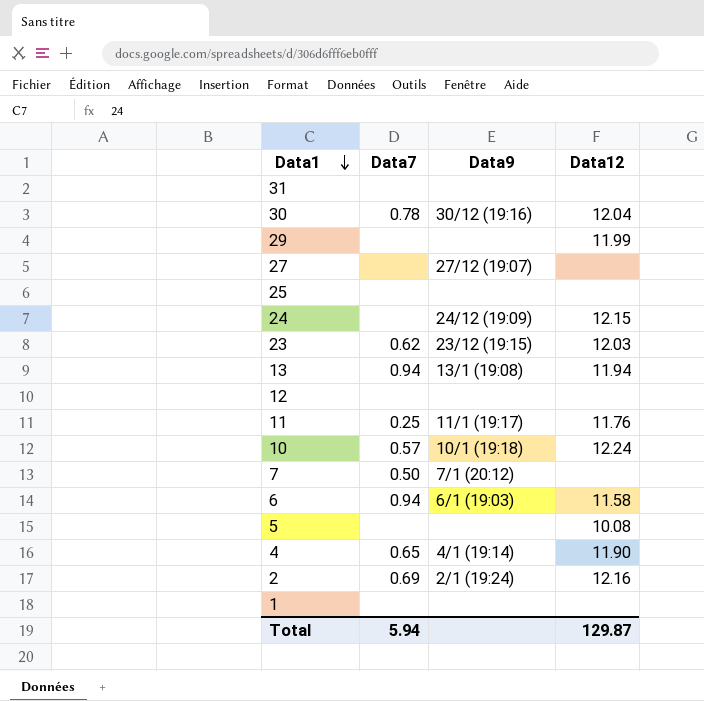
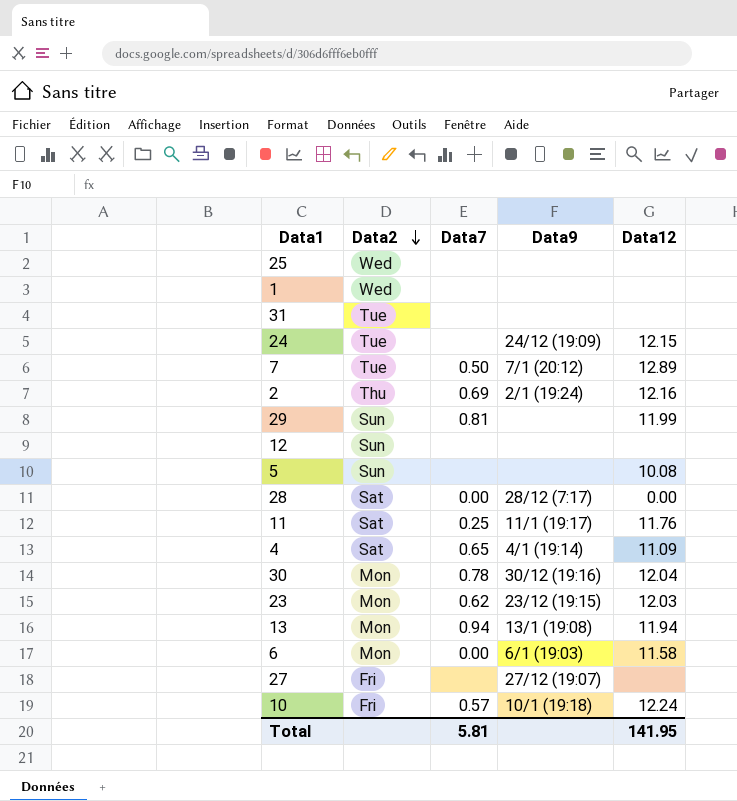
row order: Data1 descending -> Data2 descending
column Data2 | position: none -> 2
7 | Data12: none -> 12.89
29 | Data7: none -> 0.81
row 28: none -> Sat | 0.00 | 28/12 (7:17) | 0.00
4 | Data12: 11.90 -> 11.09
6 | Data7: 0.94 -> 0.00
Total | Data7: 5.94 -> 5.81
Total | Data12: 129.87 -> 141.95

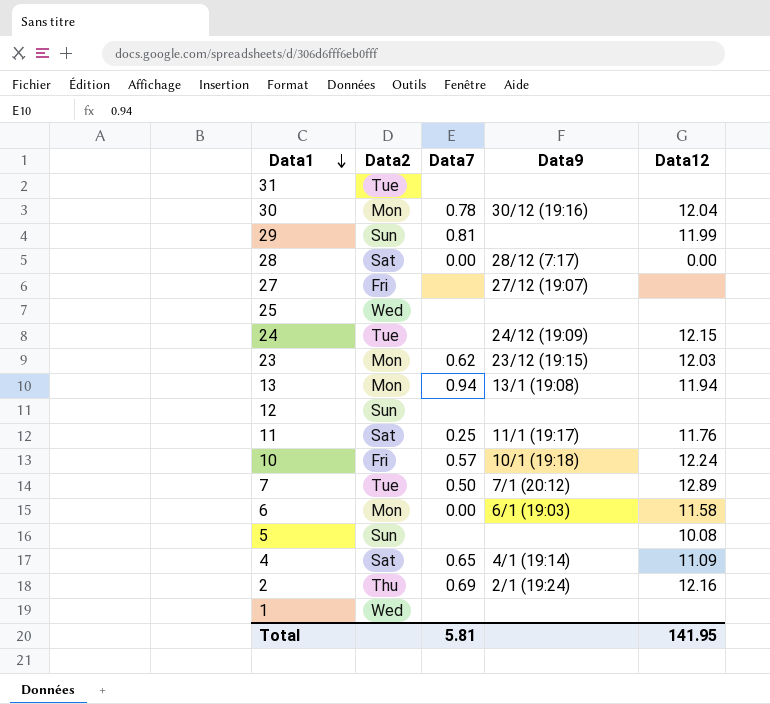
row order: Data2 descending -> Data1 descending

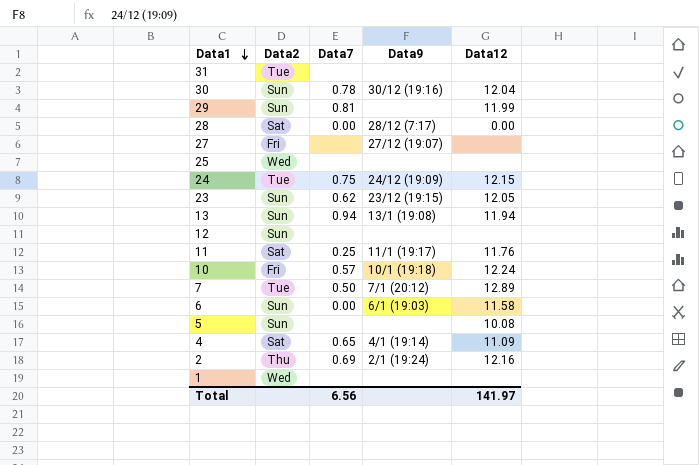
30 | Data2: Mon -> Sun
24 | Data7: none -> 0.75
23 | Data2: Mon -> Sun
23 | Data12: 12.03 -> 12.05
13 | Data2: Mon -> Sun
6 | Data2: Mon -> Sun
Total | Data7: 5.81 -> 6.56
Total | Data12: 141.95 -> 141.97

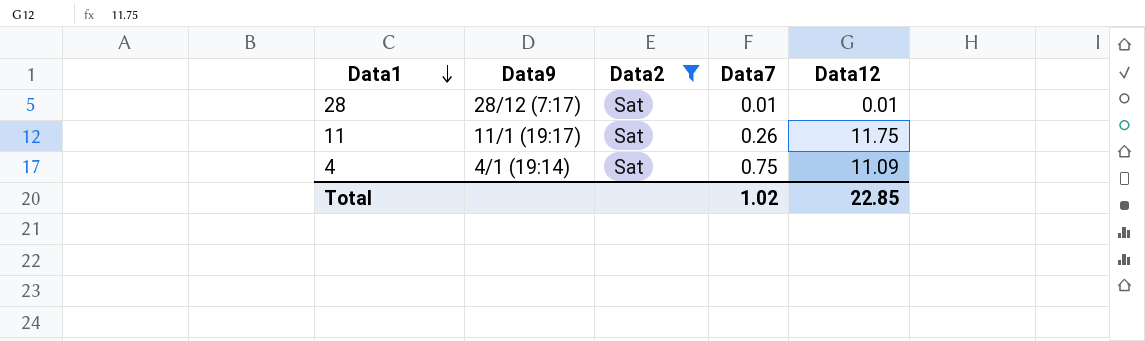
filter: none -> Data2 = Sat
column Data9 | position: 4 -> 2
28 | Data7: 0.00 -> 0.01
28 | Data12: 0.00 -> 0.01
11 | Data7: 0.25 -> 0.26
11 | Data12: 11.76 -> 11.75
4 | Data7: 0.65 -> 0.75
Total | Data7: 6.56 -> 1.02
Total | Data12: 141.97 -> 22.85

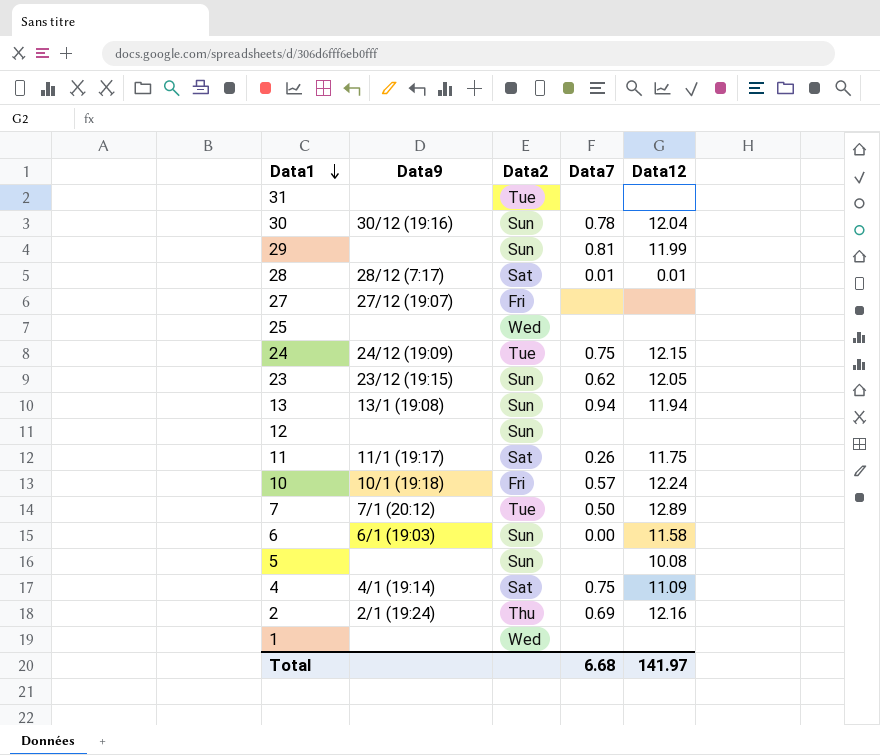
filter: Data2 = Sat -> none
Total | Data7: 1.02 -> 6.68
Total | Data12: 22.85 -> 141.97

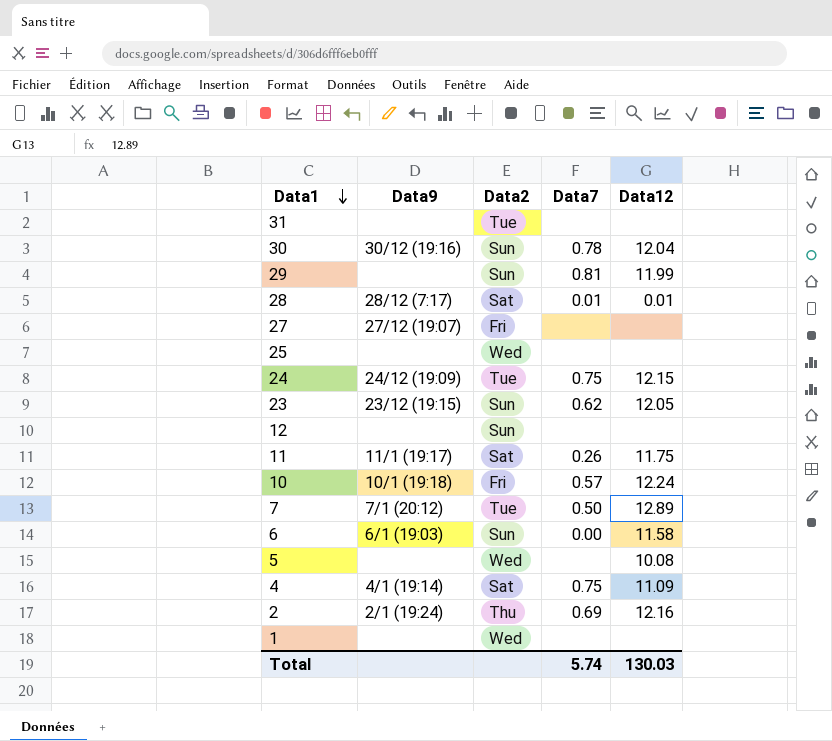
row 13: 13/1 (19:08) | Sun | 0.94 | 11.94 -> none
5 | Data2: Sun -> Wed
Total | Data7: 6.68 -> 5.74
Total | Data12: 141.97 -> 130.03

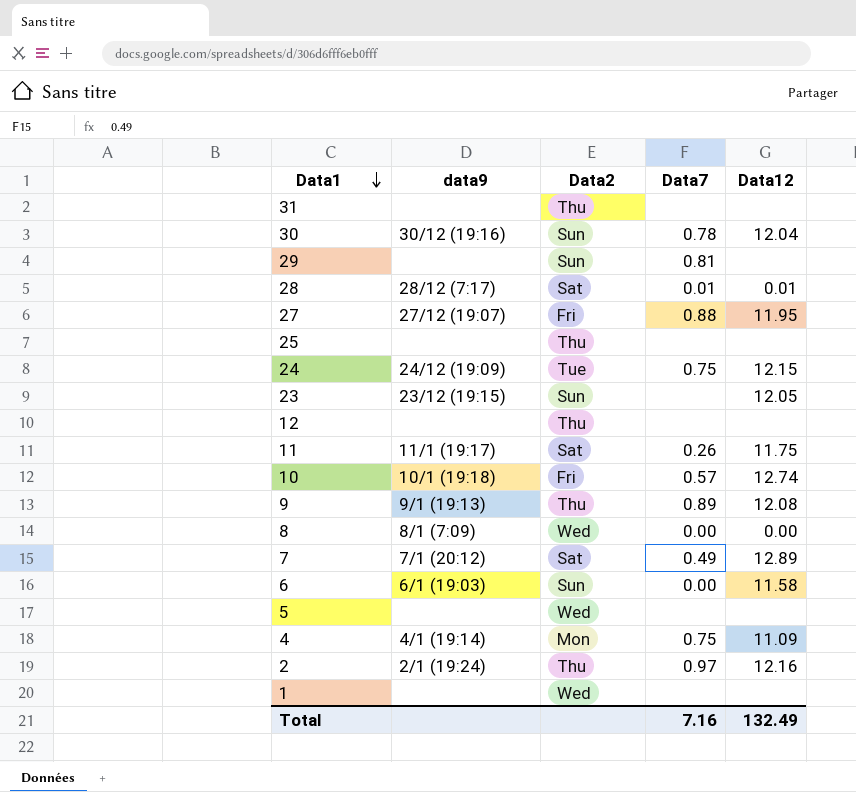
column name: Data9 -> data9
31 | Data2: Tue -> Thu
29 | Data12: 11.99 -> none
27 | Data7: none -> 0.88
27 | Data12: none -> 11.95
25 | Data2: Wed -> Thu
23 | Data7: 0.62 -> none
12 | Data2: Sun -> Thu
10 | Data12: 12.24 -> 12.74
row 9: none -> 9/1 (19:13) | Thu | 0.89 | 12.08
row 8: none -> 8/1 (7:09) | Wed | 0.00 | 0.00
7 | Data2: Tue -> Sat
7 | Data7: 0.50 -> 0.49
5 | Data12: 10.08 -> none
4 | Data2: Sat -> Mon
2 | Data7: 0.69 -> 0.97
Total | Data7: 5.74 -> 7.16
Total | Data12: 130.03 -> 132.49

